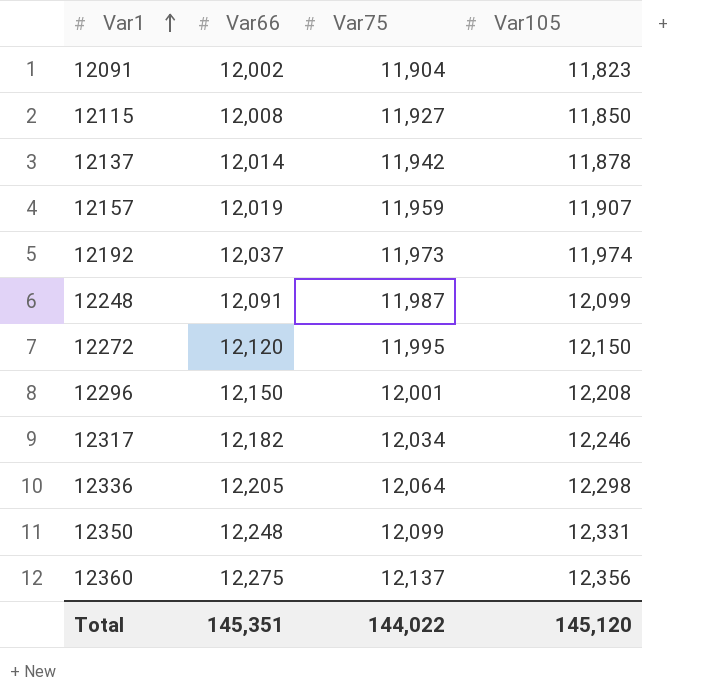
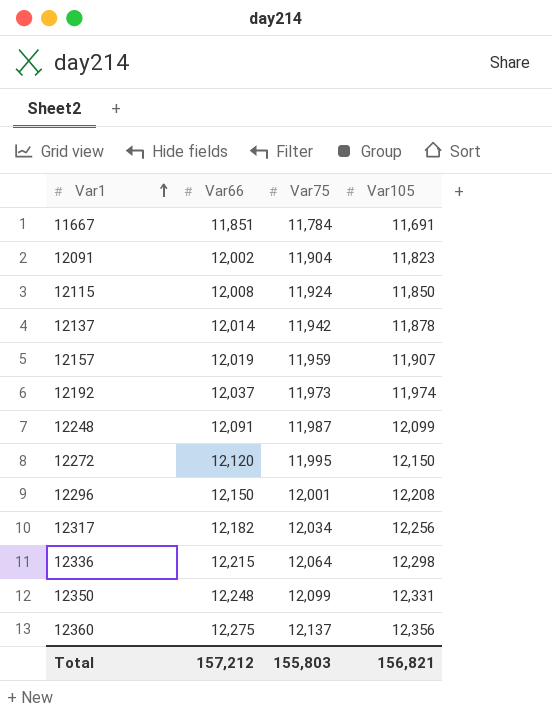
row 11667: none -> 11,851 | 11,784 | 11,691
12115 | Var75: 11,927 -> 11,924
12317 | Var105: 12,246 -> 12,256
12336 | Var66: 12,205 -> 12,215
Total | Var66: 145,351 -> 157,212
Total | Var75: 144,022 -> 155,803
Total | Var105: 145,120 -> 156,821

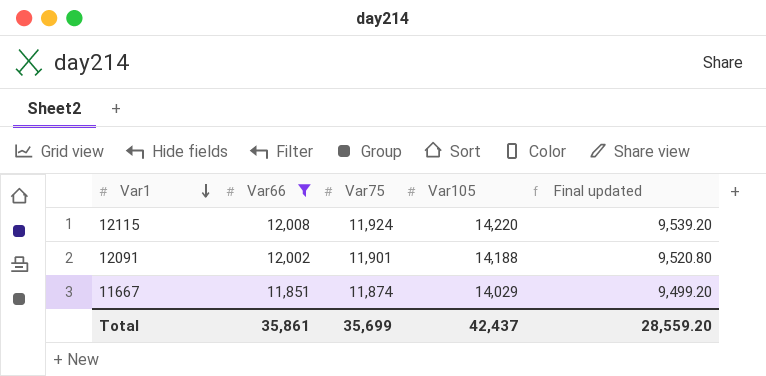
filter: none -> Var66 <= 12,008
row order: Var1 ascending -> Var1 descending
column Final updated | formula: none -> [Var75] * 0.8
12115 | Var105: 11,850 -> 14,220
12091 | Var75: 11,904 -> 11,901
12091 | Var105: 11,823 -> 14,188
11667 | Var75: 11,784 -> 11,874
11667 | Var105: 11,691 -> 14,029
Total | Var66: 157,212 -> 35,861
Total | Var75: 155,803 -> 35,699
Total | Var105: 156,821 -> 42,437

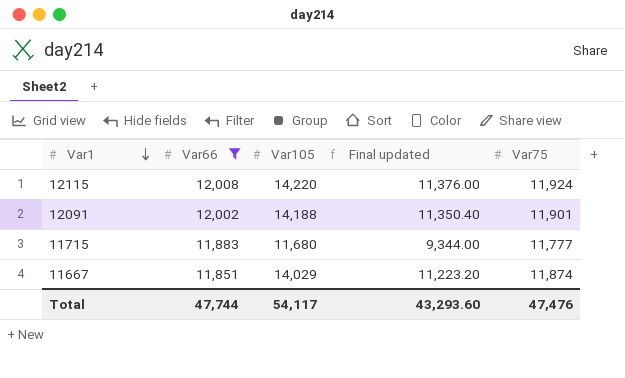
column Final updated | formula: [Var75] * 0.8 -> [Var105] * 0.8
column Var75 | position: 3 -> 5
row 11715: none -> 11,883 | 11,680 | 9,344.00 | 11,777
Total | Var66: 35,861 -> 47,744
Total | Var105: 42,437 -> 54,117
Total | Final updated: 28,559.20 -> 43,293.60
Total | Var75: 35,699 -> 47,476

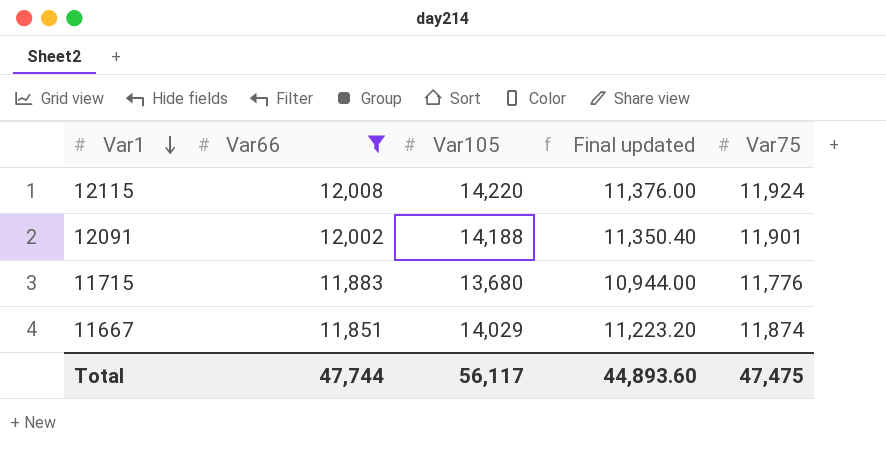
11715 | Var105: 11,680 -> 13,680
11715 | Final updated: 9,344.00 -> 10,944.00
11715 | Var75: 11,777 -> 11,776
Total | Var105: 54,117 -> 56,117
Total | Final updated: 43,293.60 -> 44,893.60
Total | Var75: 47,476 -> 47,475

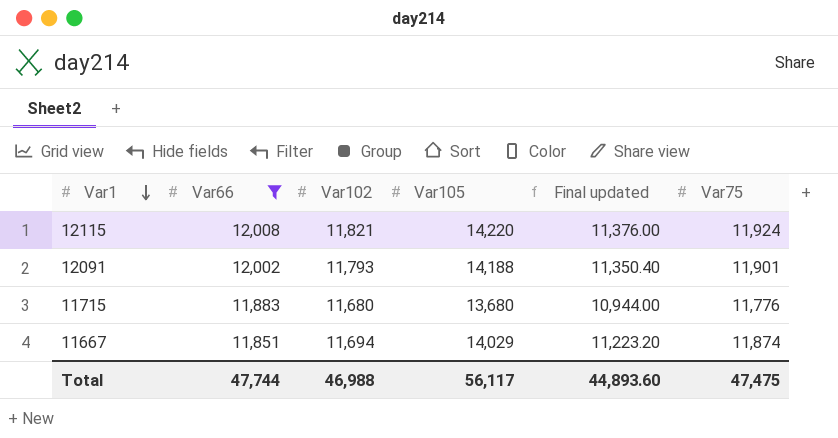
column Var102 | position: none -> 3

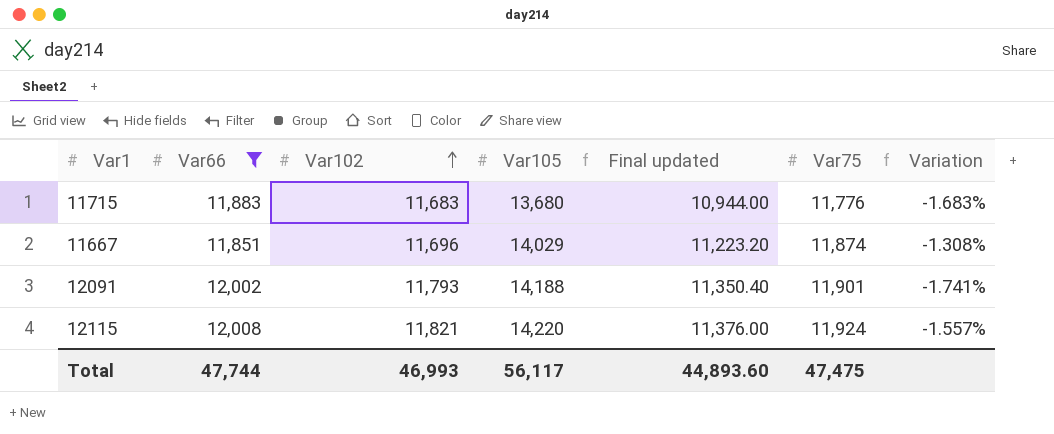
row order: Var1 descending -> Var102 ascending
column Variation | formula: none -> ([Var102] - [Var66]) / [Var66]
11715 | Var102: 11,680 -> 11,683
11667 | Var102: 11,694 -> 11,696
Total | Var102: 46,988 -> 46,993

